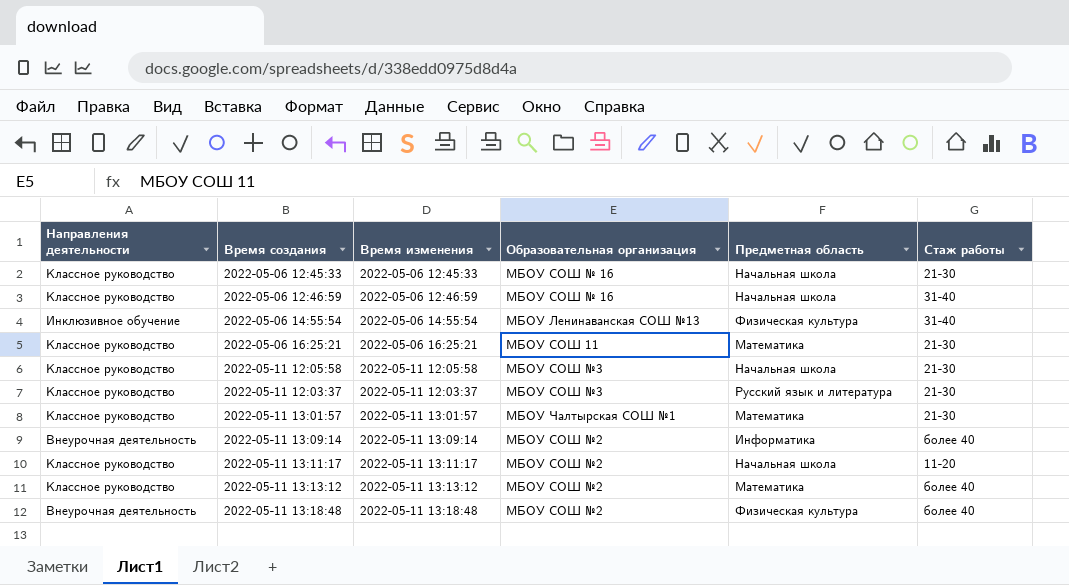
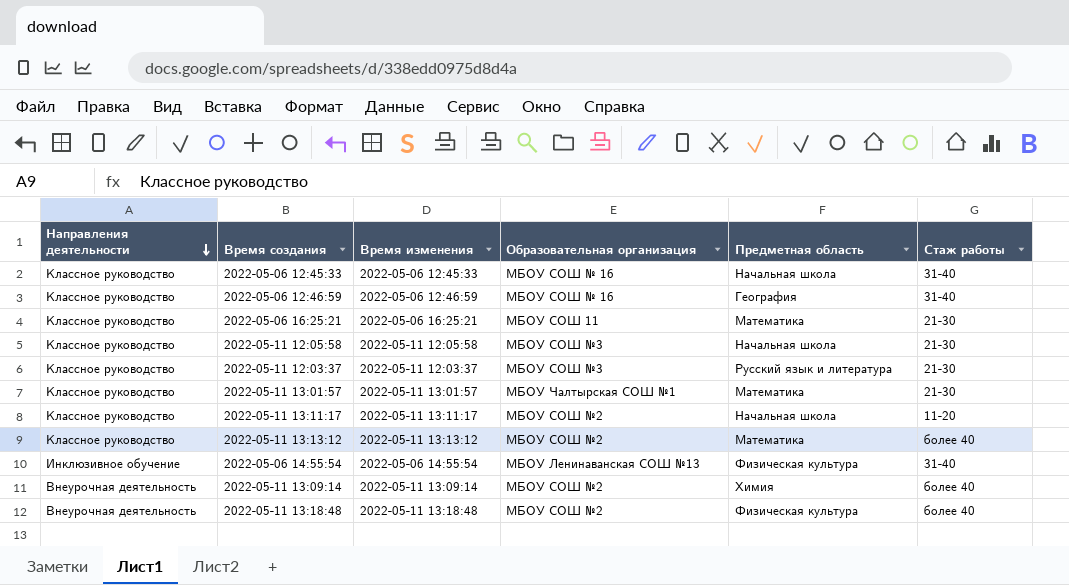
row order: none -> Направления деятельности descending
2022-05-06 12:45:33 | Стаж работы: 21-30 -> 31-40
2022-05-06 12:46:59 | Предметная область: Начальная школа -> География
2022-05-11 13:09:14 | Предметная область: Информатика -> Химия

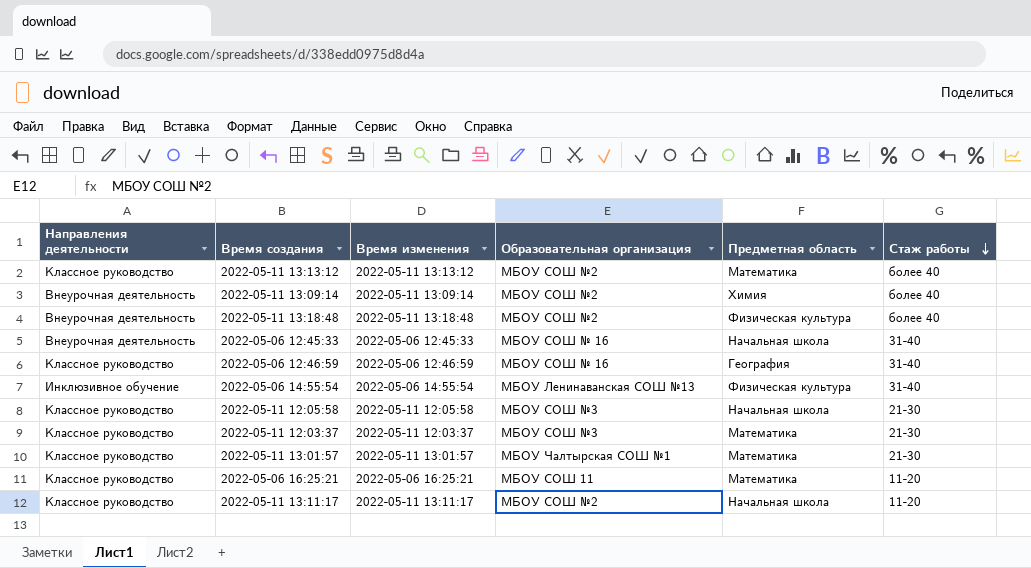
row order: Направления деятельности descending -> Стаж работы descending
2022-05-06 12:45:33 | Направления деятельности: Классное руководство -> Внеурочная деятельность
2022-05-11 12:03:37 | Предметная область: Русский язык и литература -> Математика
2022-05-06 16:25:21 | Стаж работы: 21-30 -> 11-20

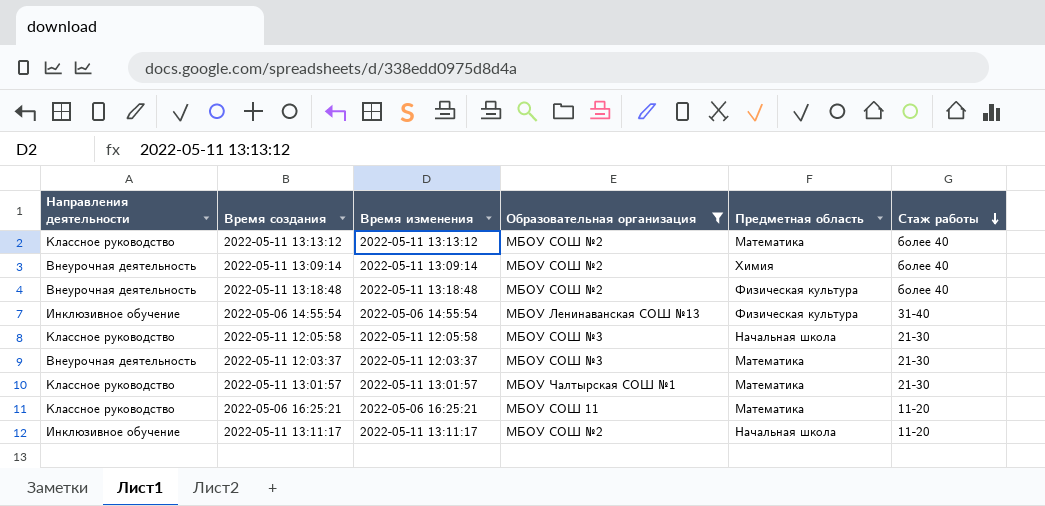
filter: none -> Образовательная организация != МБОУ СОШ № 16
2022-05-11 12:03:37 | Направления деятельности: Классное руководство -> Внеурочная деятельность
2022-05-11 13:11:17 | Направления деятельности: Классное руководство -> Инклюзивное обучение

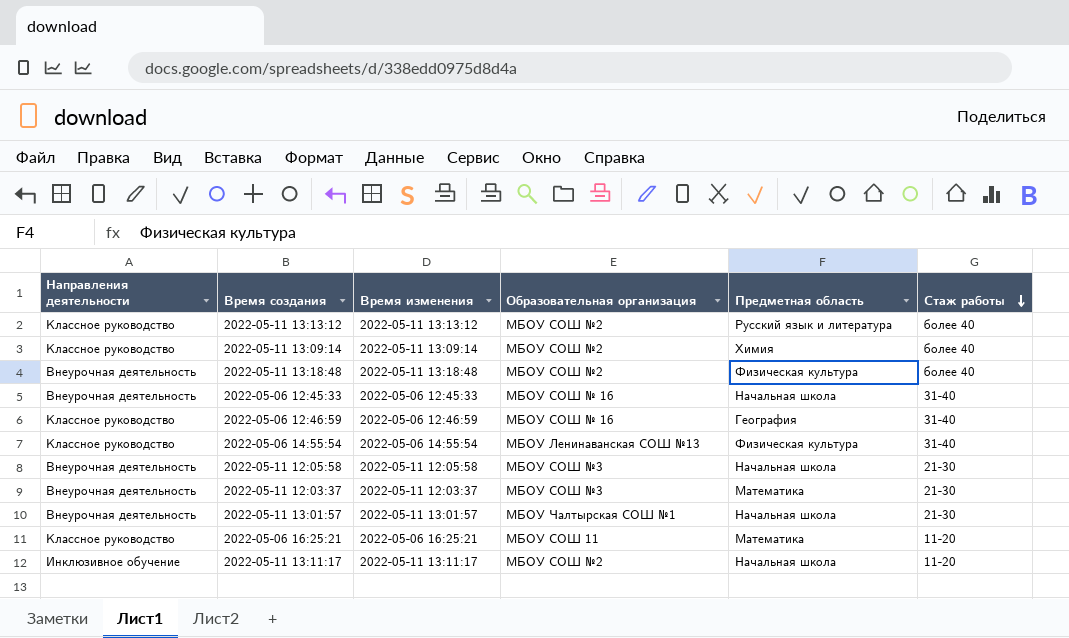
filter: Образовательная организация != МБОУ СОШ № 16 -> none
2022-05-11 13:13:12 | Предметная область: Математика -> Русский язык и литература
2022-05-11 13:09:14 | Направления деятельности: Внеурочная деятельность -> Классное руководство
2022-05-06 14:55:54 | Направления деятельности: Инклюзивное обучение -> Классное руководство
2022-05-11 12:05:58 | Направления деятельности: Классное руководство -> Внеурочная деятельность
2022-05-11 13:01:57 | Направления деятельности: Классное руководство -> Внеурочная деятельность
2022-05-11 13:01:57 | Предметная область: Математика -> Начальная школа

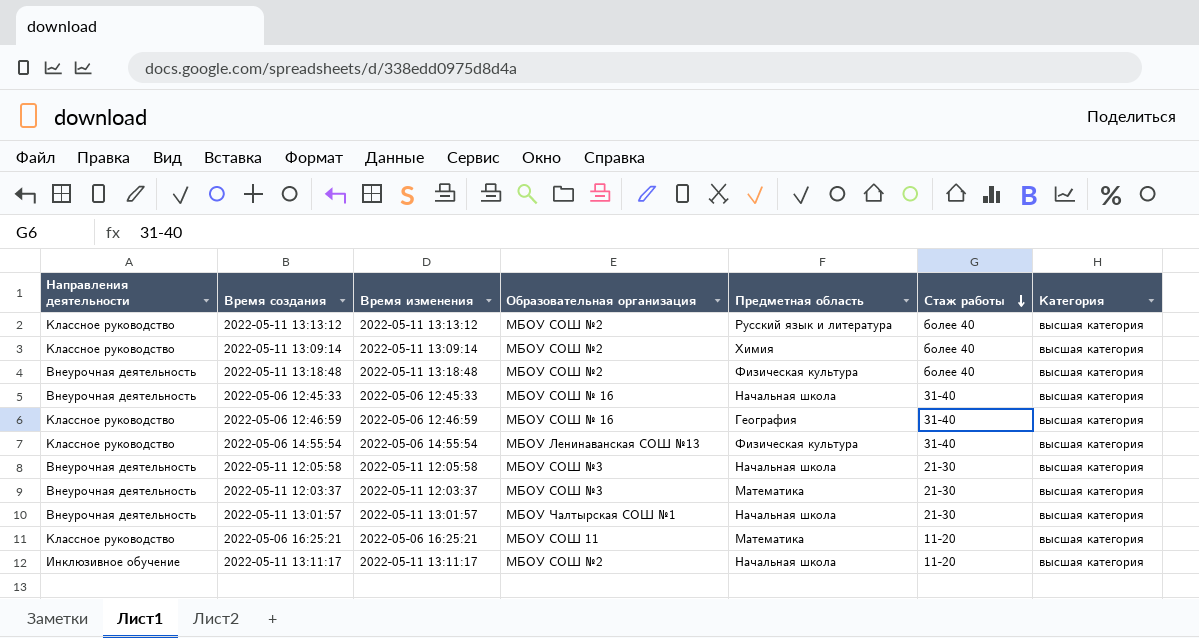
column Категория | position: none -> 7

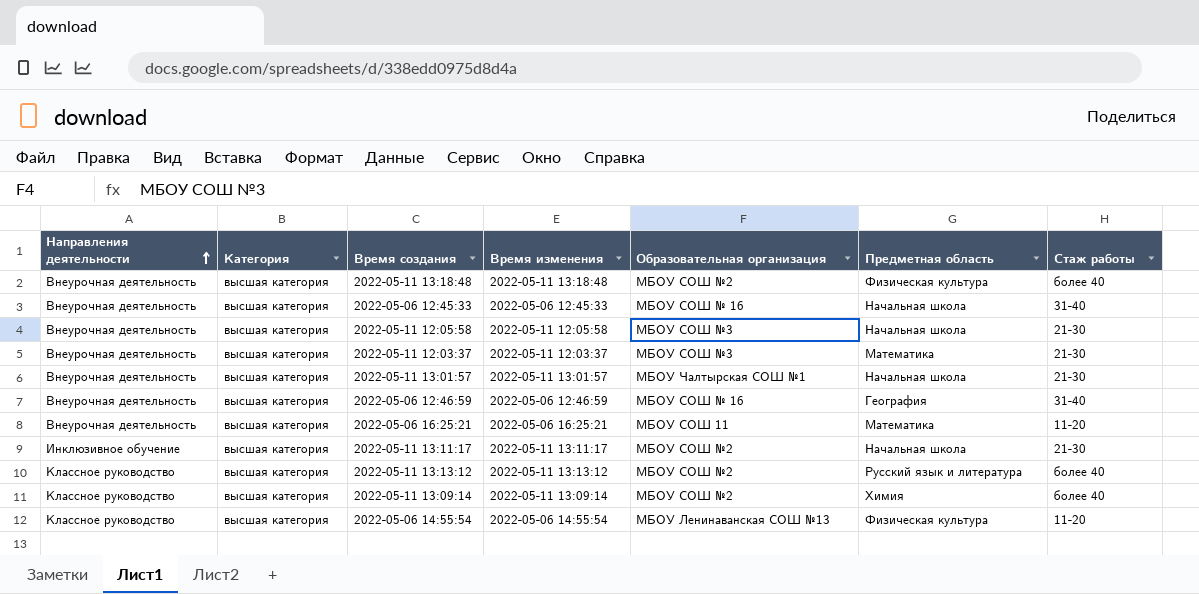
row order: Стаж работы descending -> Направления деятельности ascending
column Категория | position: 7 -> 2
2022-05-06 12:46:59 | Направления деятельности: Классное руководство -> Внеурочная деятельность
2022-05-06 16:25:21 | Направления деятельности: Классное руководство -> Внеурочная деятельность
2022-05-11 13:11:17 | Стаж работы: 11-20 -> 21-30
2022-05-06 14:55:54 | Стаж работы: 31-40 -> 11-20

